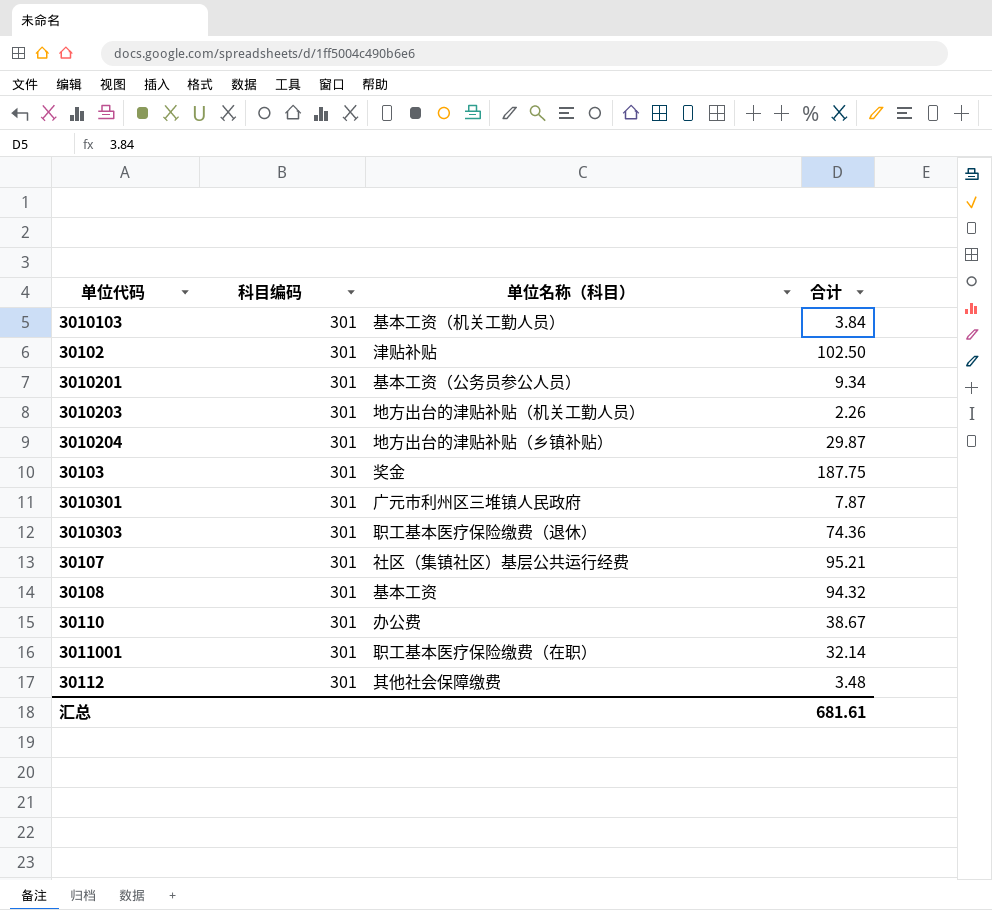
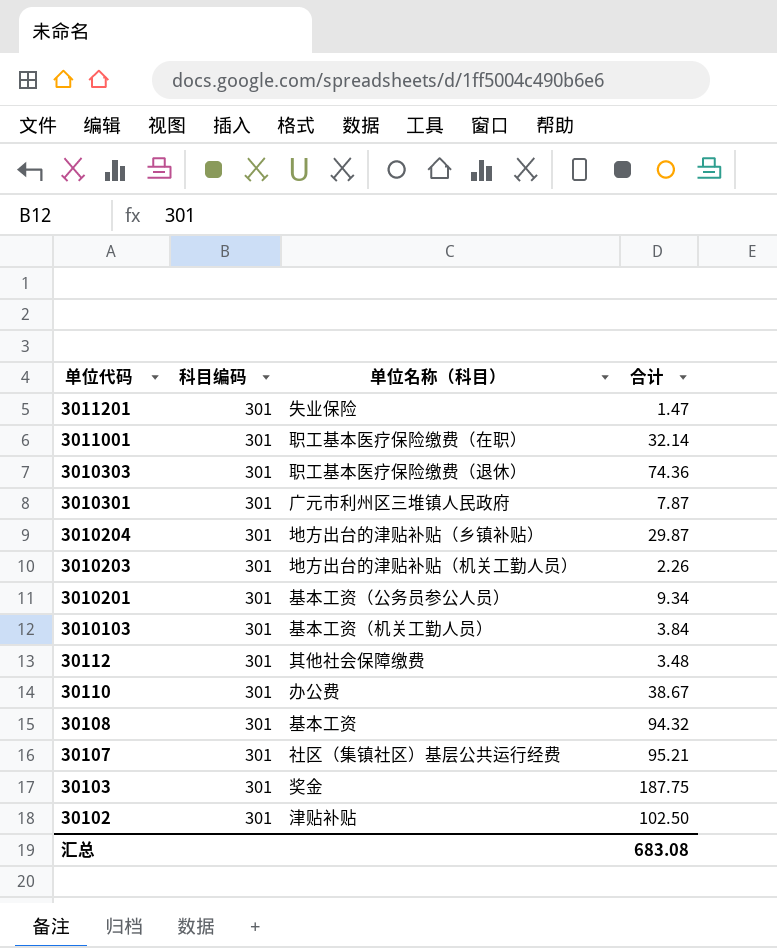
row order: none -> 单位代码 descending
row 3011201: none -> 301 | 失业保险 | 1.47
汇总 | 合计: 681.61 -> 683.08

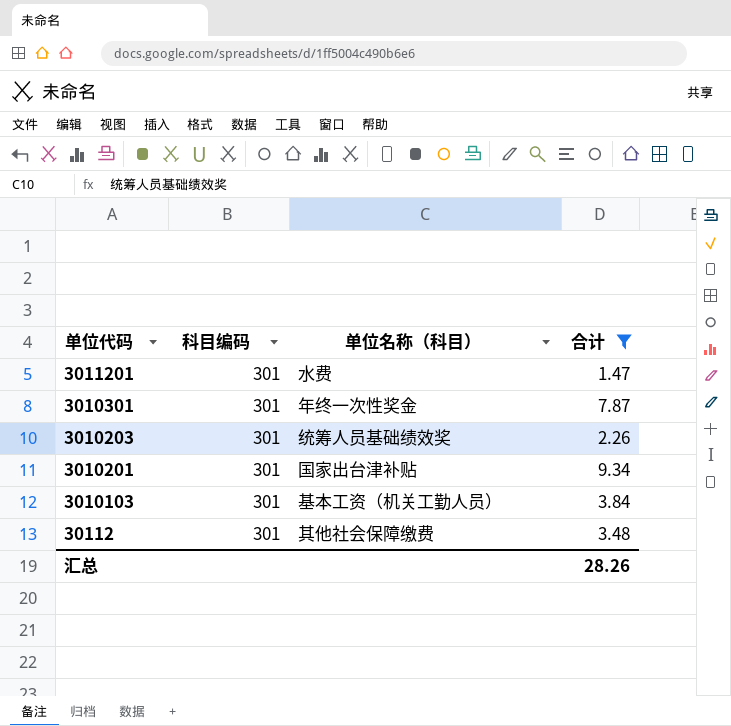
filter: none -> 合计 <= 9.34
3011201 | 单位名称（科目）: 失业保险 -> 水费
3010301 | 单位名称（科目）: 广元市利州区三堆镇人民政府 -> 年终一次性奖金
3010203 | 单位名称（科目）: 地方出台的津贴补贴（机关工勤人员） -> 统筹人员基础绩效奖
3010201 | 单位名称（科目）: 基本工资（公务员参公人员） -> 国家出台津补贴
汇总 | 合计: 683.08 -> 28.26

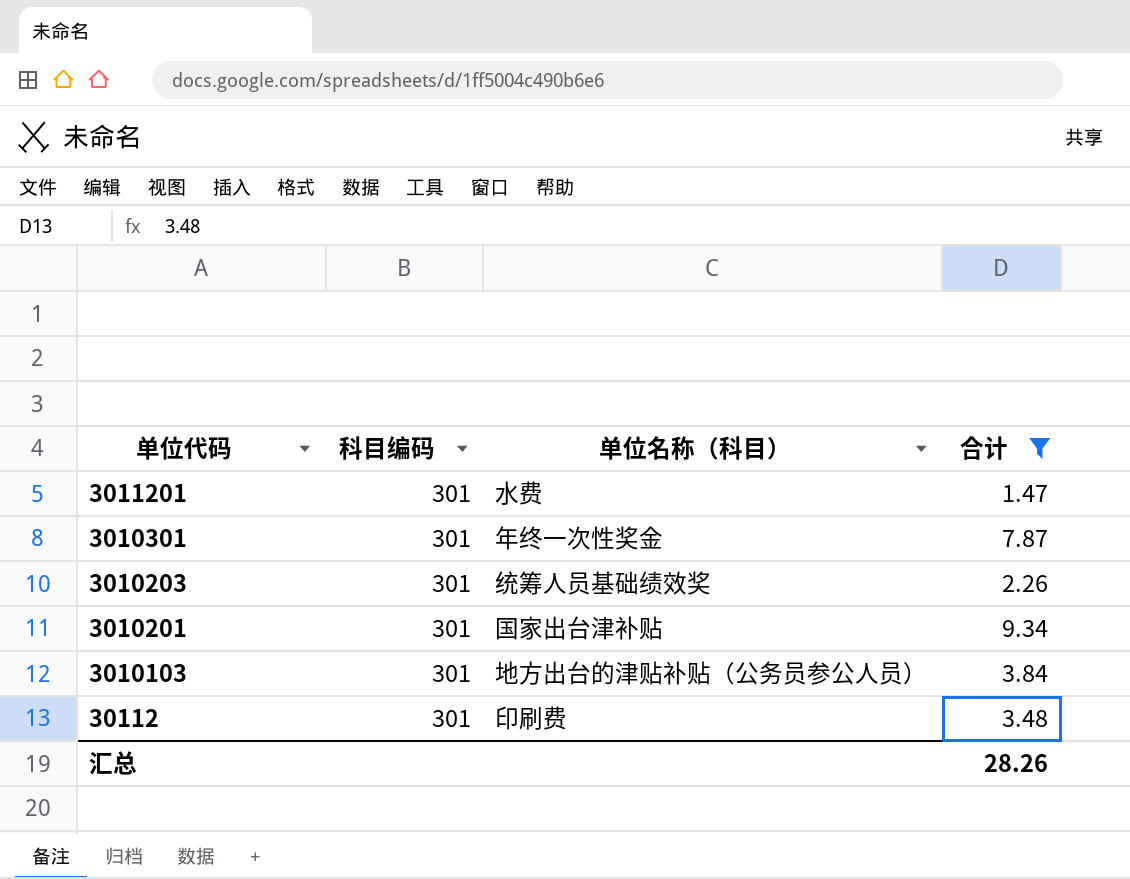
3010103 | 单位名称（科目）: 基本工资（机关工勤人员） -> 地方出台的津贴补贴（公务员参公人员）
30112 | 单位名称（科目）: 其他社会保障缴费 -> 印刷费

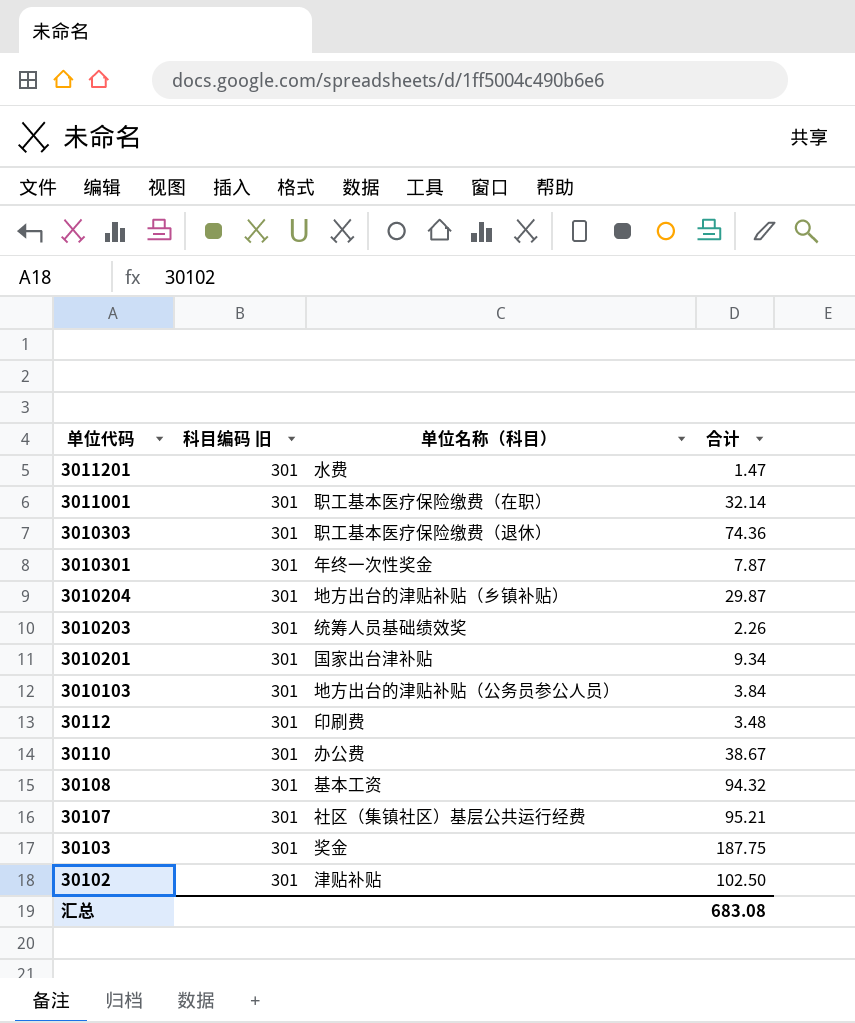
filter: 合计 <= 9.34 -> none
column name: 科目编码 -> 科目编码 旧
汇总 | 合计: 28.26 -> 683.08

